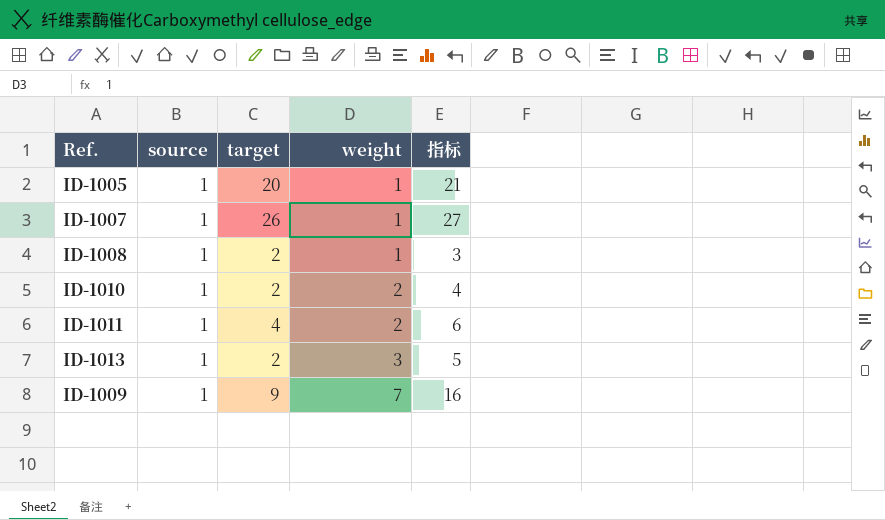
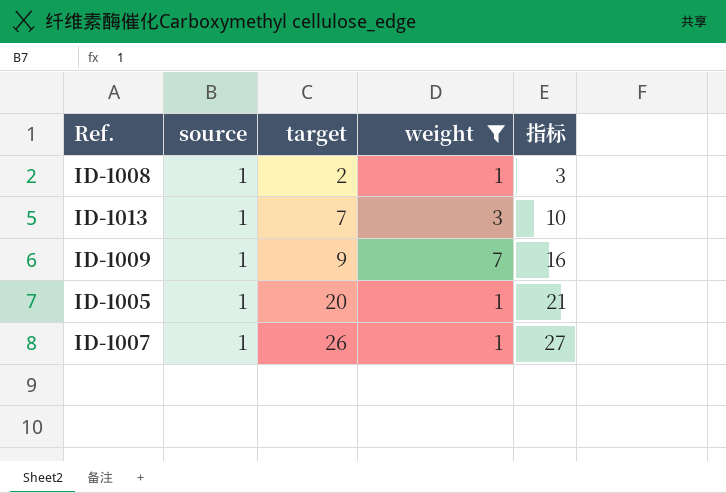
filter: none -> weight != 2
row order: weight ascending -> target ascending
ID-1013 | target: 2 -> 7
ID-1013 | 指标: 5 -> 10

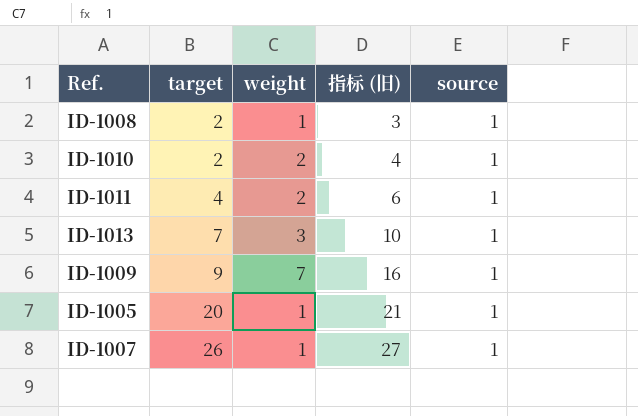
filter: weight != 2 -> none
column name: 指标 -> 指标 (旧)
column source | position: 2 -> 5

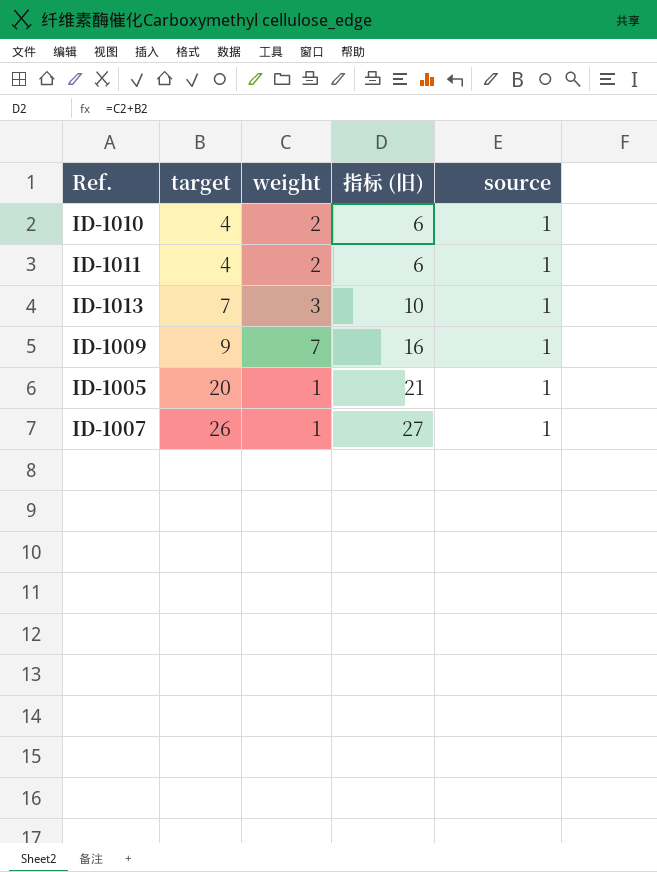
row ID-1008: 2 | 1 | 3 | 1 -> none
ID-1010 | target: 2 -> 4
ID-1010 | 指标 (旧): 4 -> 6

